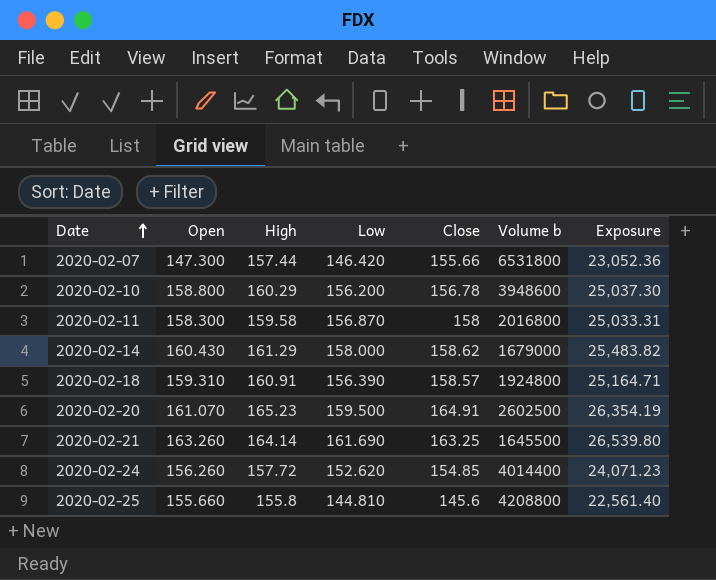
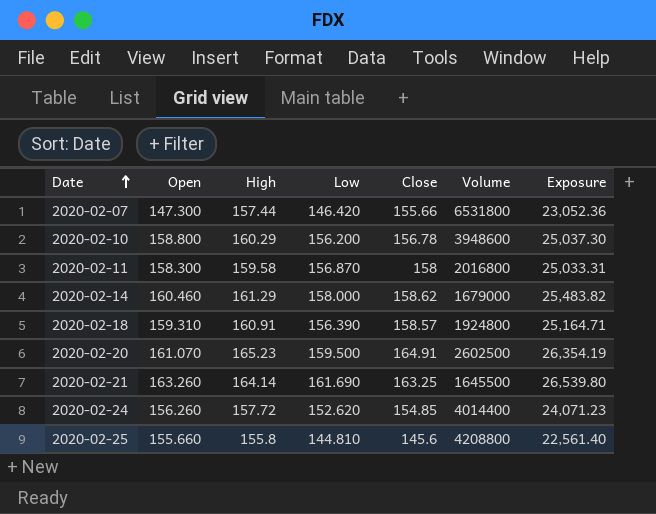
column name: Volume b -> Volume
2020-02-14 | Open: 160.430 -> 160.460

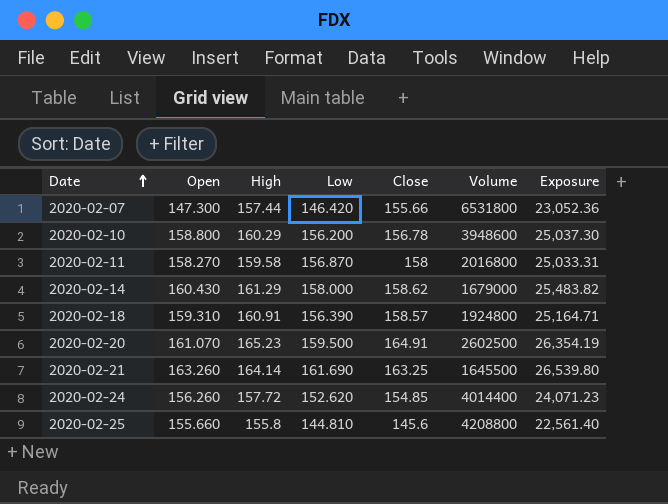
2020-02-11 | Open: 158.300 -> 158.270
2020-02-14 | Open: 160.460 -> 160.430

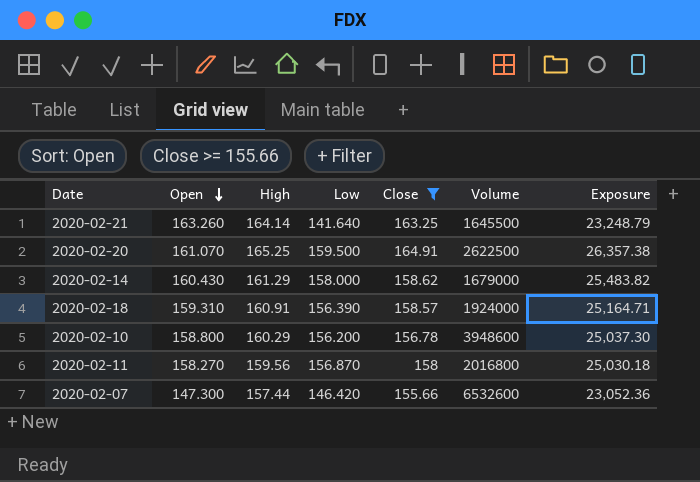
filter: none -> Close >= 155.66
row order: Date ascending -> Open descending
2020-02-21 | Low: 161.690 -> 141.640
2020-02-21 | Exposure: 26,539.80 -> 23,248.79
2020-02-20 | High: 165.23 -> 165.25
2020-02-20 | Volume: 2602500 -> 2622500
2020-02-20 | Exposure: 26,354.19 -> 26,357.38
2020-02-18 | Volume: 1924800 -> 1924000
2020-02-11 | High: 159.58 -> 159.56
2020-02-11 | Exposure: 25,033.31 -> 25,030.18
2020-02-07 | Volume: 6531800 -> 6532600

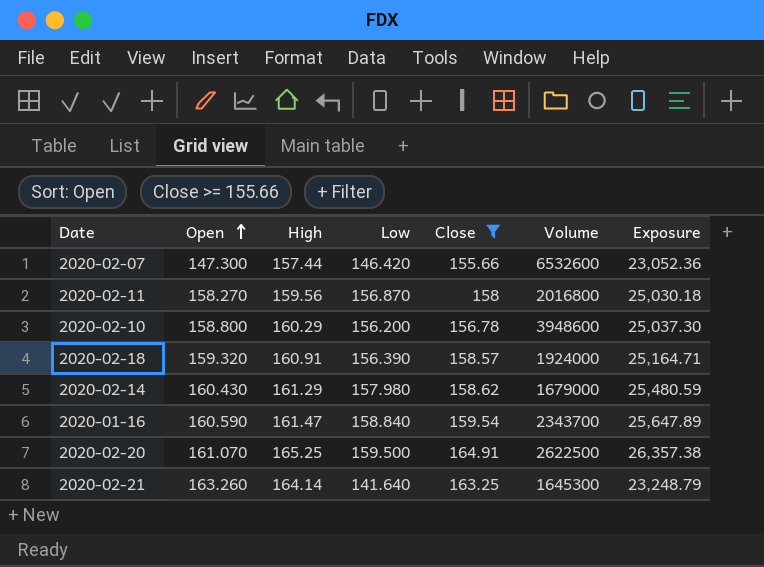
row order: Open descending -> Open ascending
2020-02-18 | Open: 159.310 -> 159.320
2020-02-14 | Low: 158.000 -> 157.980
2020-02-14 | Exposure: 25,483.82 -> 25,480.59
row 2020-01-16: none -> 160.590 | 161.47 | 158.840 | 159.54 | 2343700 | 25,647.89
2020-02-21 | Volume: 1645500 -> 1645300

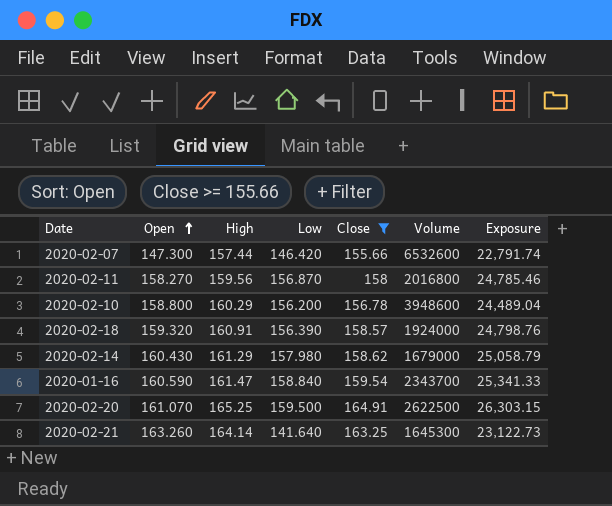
column Exposure | formula: [High] * [Low] -> [Low] * [Close]

